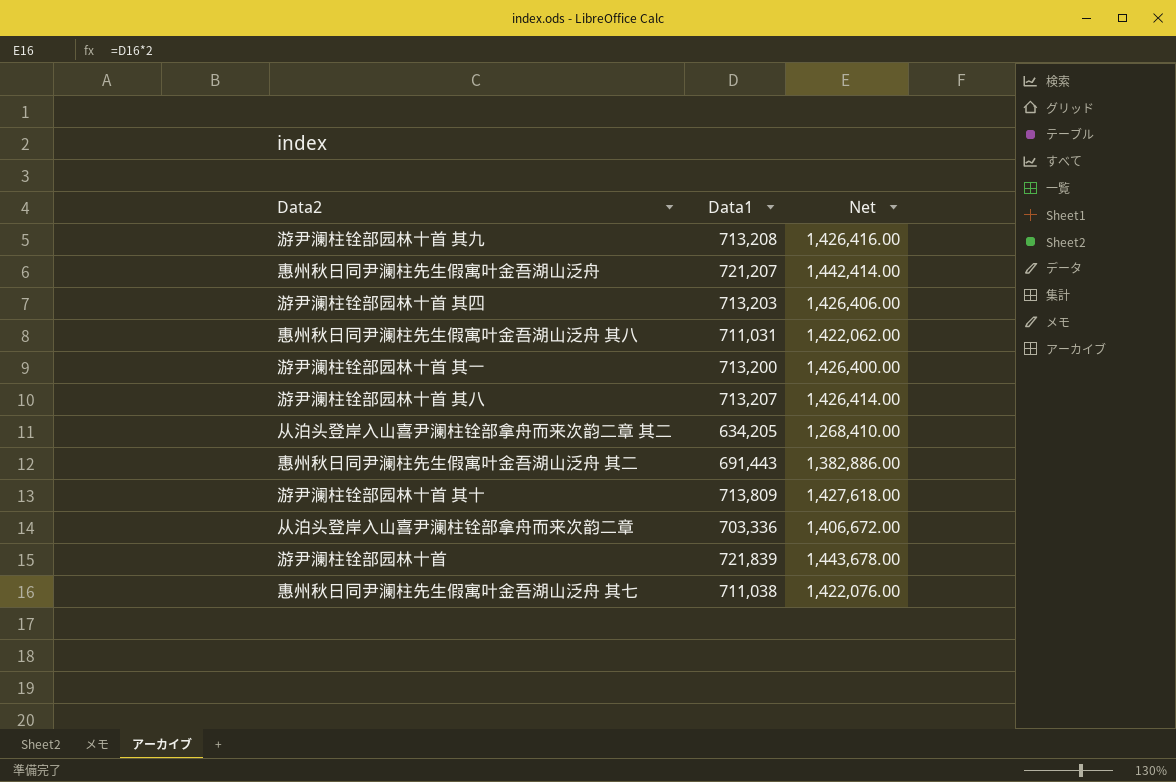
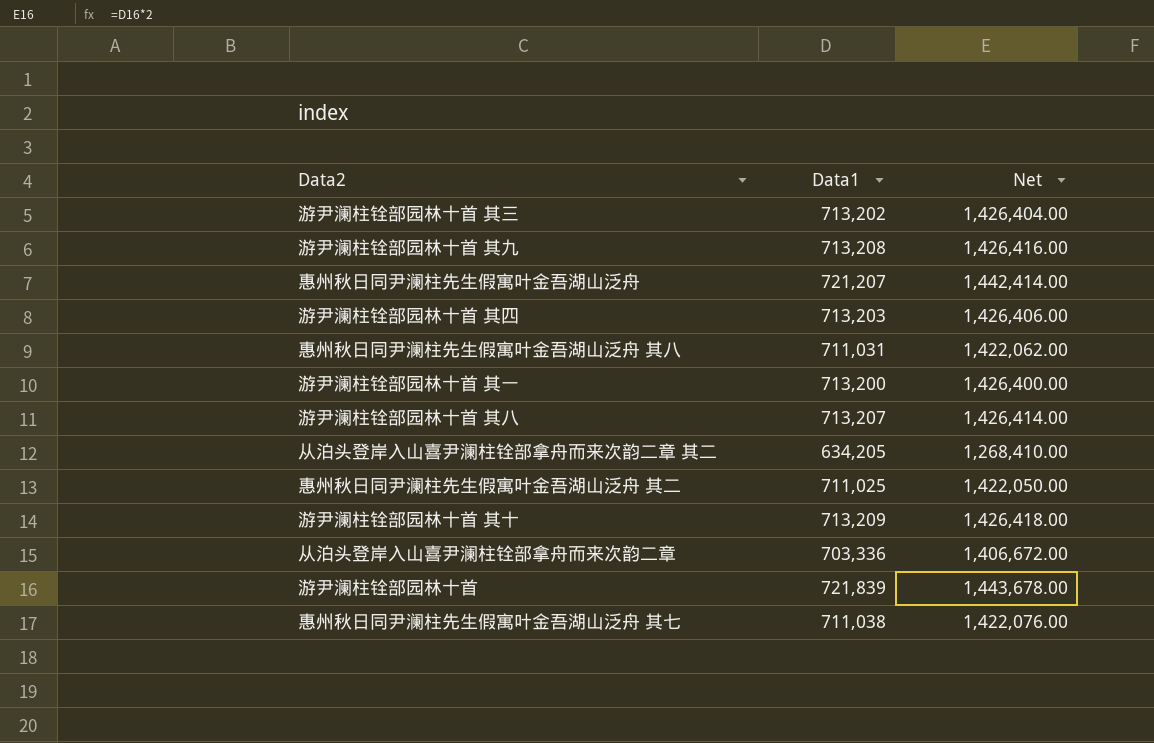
row 游尹澜柱铨部园林十首 其三: none -> 713,202 | 1,426,404.00
惠州秋日同尹澜柱先生假寓叶金吾湖山泛舟 其二 | Data1: 691,443 -> 711,025
惠州秋日同尹澜柱先生假寓叶金吾湖山泛舟 其二 | Net: 1,382,886.00 -> 1,422,050.00
游尹澜柱铨部园林十首 其十 | Data1: 713,809 -> 713,209
游尹澜柱铨部园林十首 其十 | Net: 1,427,618.00 -> 1,426,418.00

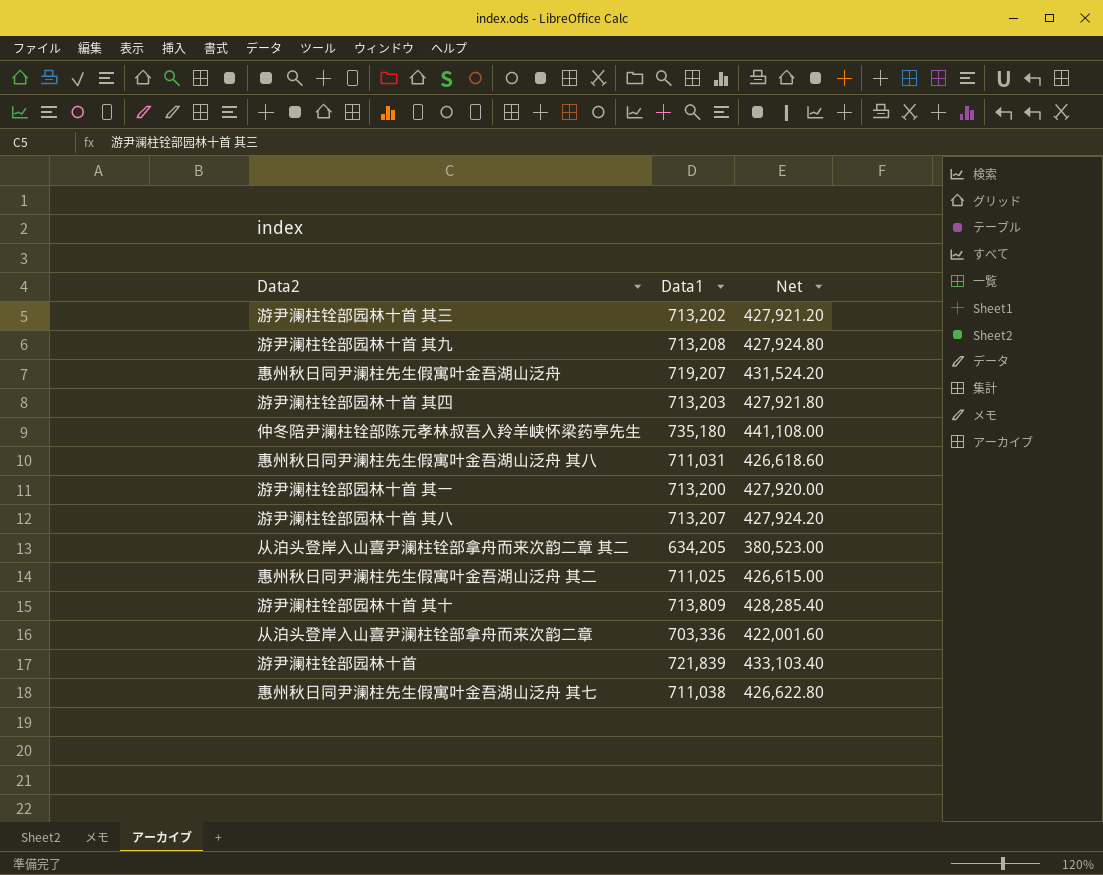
column Net | formula: [Data1] * 2 -> [Data1] * 0.6
惠州秋日同尹澜柱先生假寓叶金吾湖山泛舟 | Data1: 721,207 -> 719,207
row 仲冬陪尹澜柱铨部陈元孝林叔吾入羚羊峡怀梁药亭先生: none -> 735,180 | 441,108.00
游尹澜柱铨部园林十首 其十 | Data1: 713,209 -> 713,809

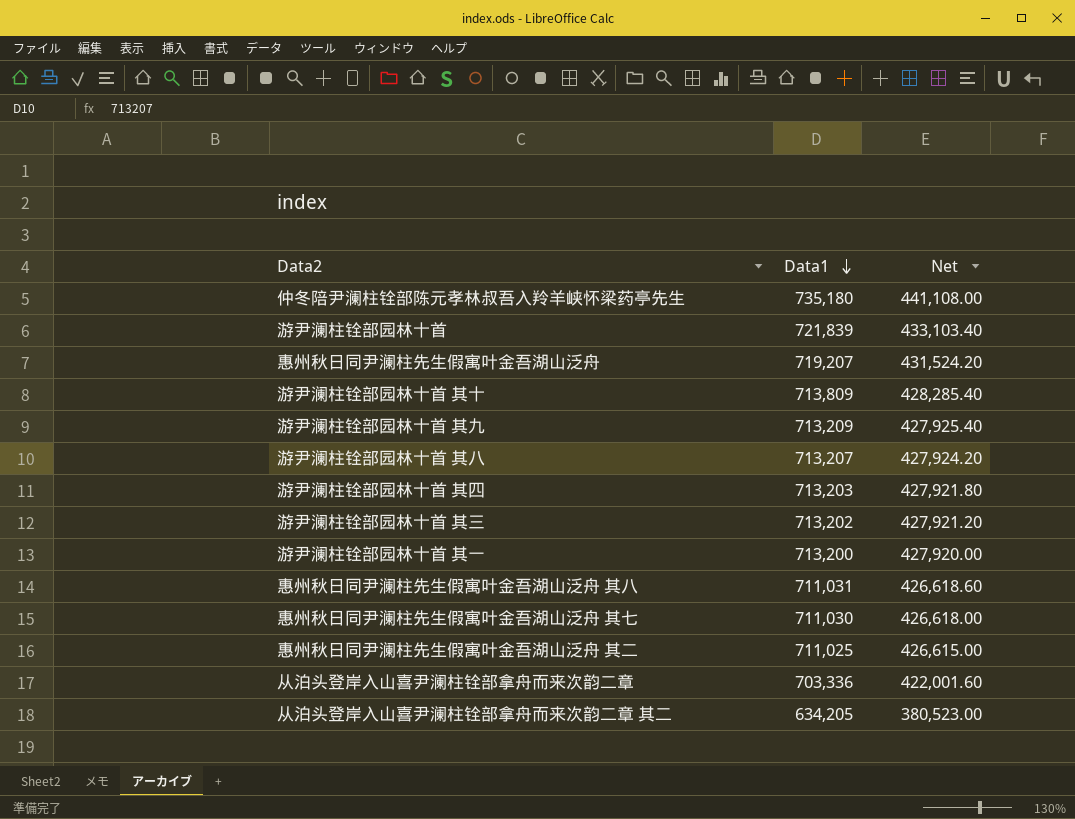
row order: none -> Data1 descending
游尹澜柱铨部园林十首 其九 | Data1: 713,208 -> 713,209
游尹澜柱铨部园林十首 其九 | Net: 427,924.80 -> 427,925.40
惠州秋日同尹澜柱先生假寓叶金吾湖山泛舟 其七 | Data1: 711,038 -> 711,030
惠州秋日同尹澜柱先生假寓叶金吾湖山泛舟 其七 | Net: 426,622.80 -> 426,618.00

